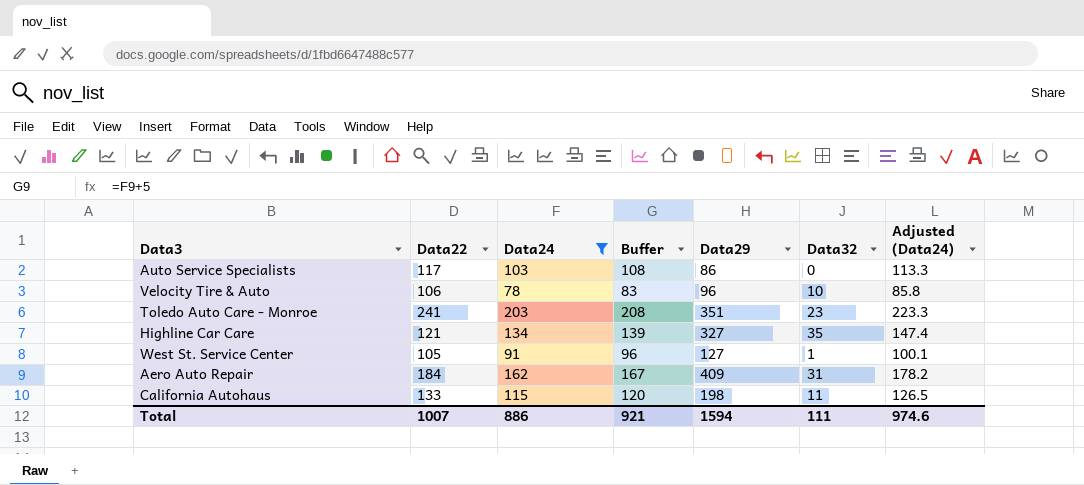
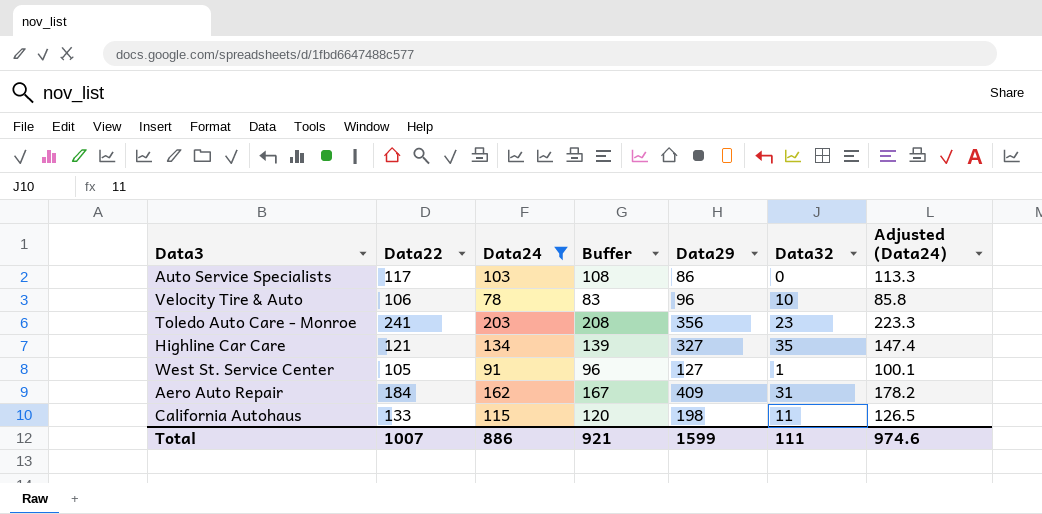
Toledo Auto Care - Monroe | Data29: 351 -> 356
Total | Data29: 1594 -> 1599

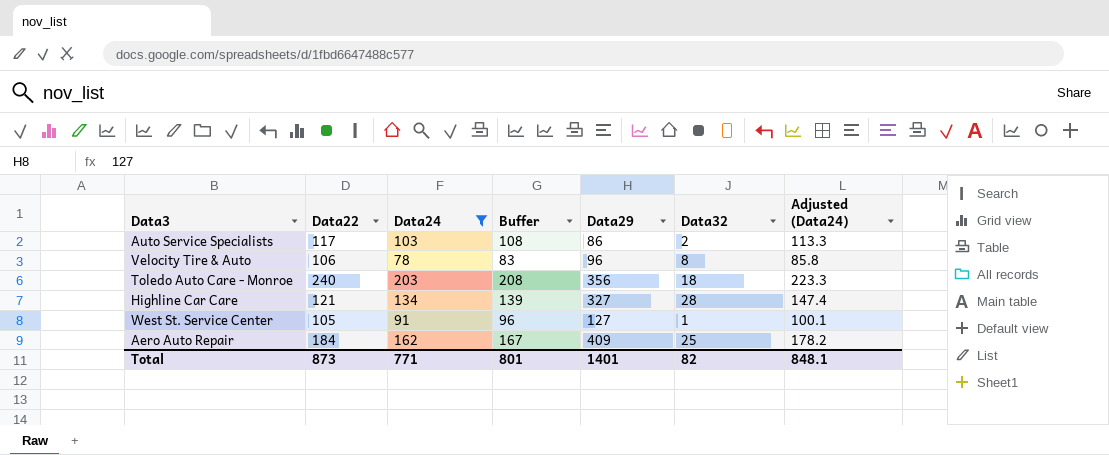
row California Autohaus: 133 | 115 | 120 | 198 | 11 | 126.5 -> none
Auto Service Specialists | Data32: 0 -> 2
Velocity Tire & Auto | Data32: 10 -> 8
Toledo Auto Care - Monroe | Data22: 241 -> 240
Toledo Auto Care - Monroe | Data32: 23 -> 18
Highline Car Care | Data32: 35 -> 28
Aero Auto Repair | Data32: 31 -> 25
Total | Data22: 1007 -> 873
Total | Data24: 886 -> 771
Total | Buffer: 921 -> 801
Total | Data29: 1599 -> 1401
Total | Data32: 111 -> 82
Total | Adjusted (Data24): 974.6 -> 848.1

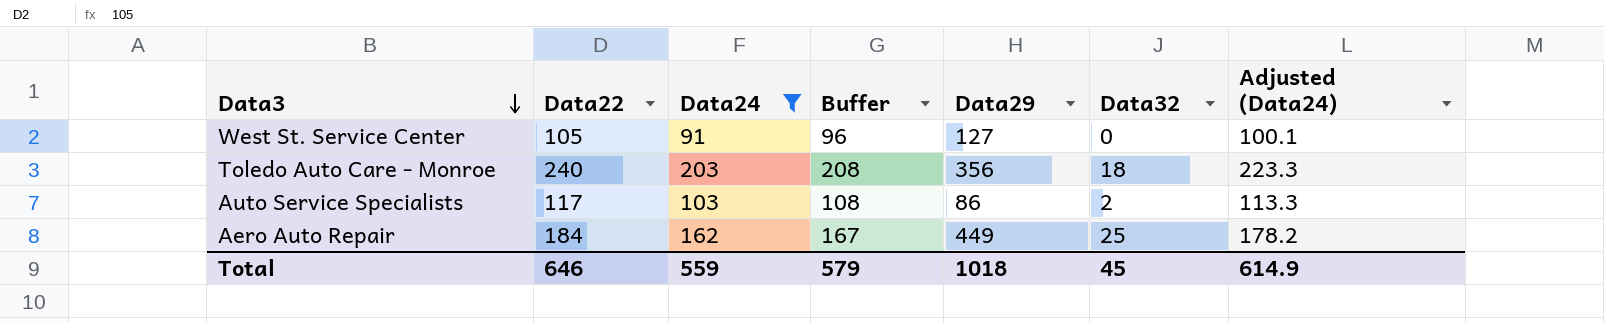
row order: none -> Data3 descending
row Velocity Tire & Auto: 106 | 78 | 83 | 96 | 8 | 85.8 -> none
row Highline Car Care: 121 | 134 | 139 | 327 | 28 | 147.4 -> none
West St. Service Center | Data32: 1 -> 0
Aero Auto Repair | Data29: 409 -> 449
Total | Data22: 873 -> 646
Total | Data24: 771 -> 559
Total | Buffer: 801 -> 579
Total | Data29: 1401 -> 1018
Total | Data32: 82 -> 45
Total | Adjusted (Data24): 848.1 -> 614.9

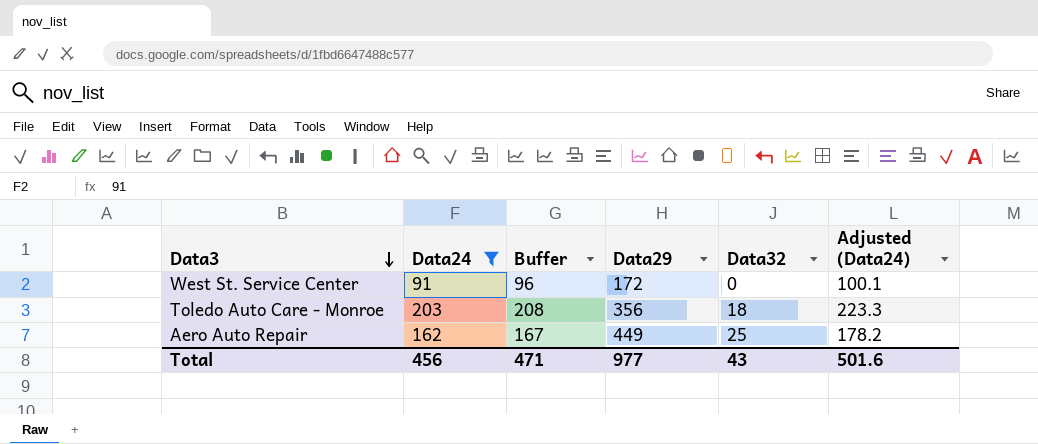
column Data22 | position: 2 -> none
row Auto Service Specialists: 117 | 103 | 108 | 86 | 2 | 113.3 -> none
West St. Service Center | Data29: 127 -> 172
Total | Data24: 559 -> 456
Total | Buffer: 579 -> 471
Total | Data29: 1018 -> 977
Total | Data32: 45 -> 43
Total | Adjusted (Data24): 614.9 -> 501.6

